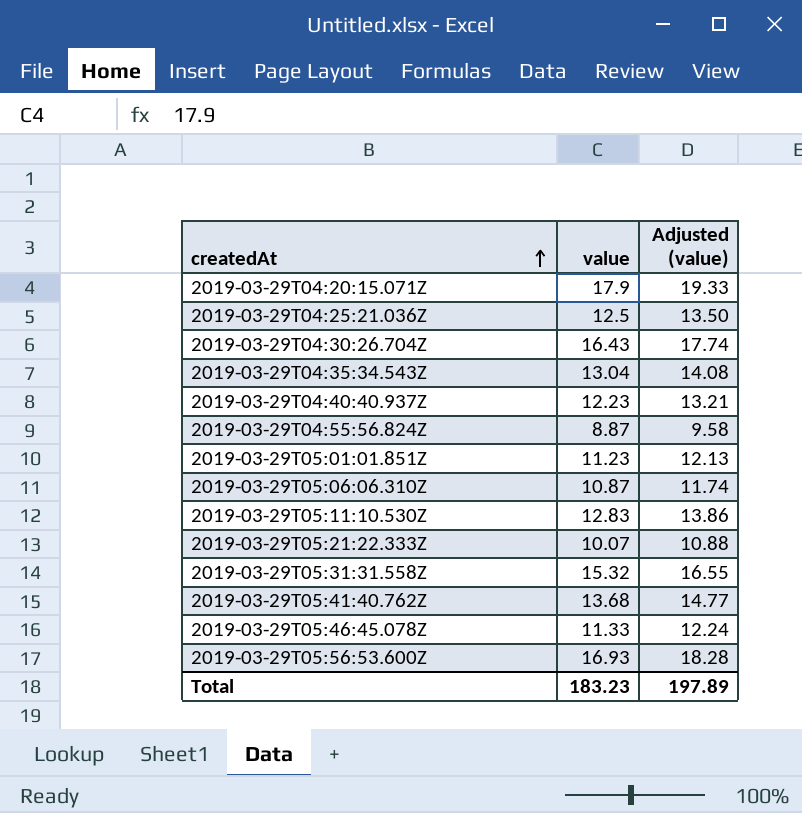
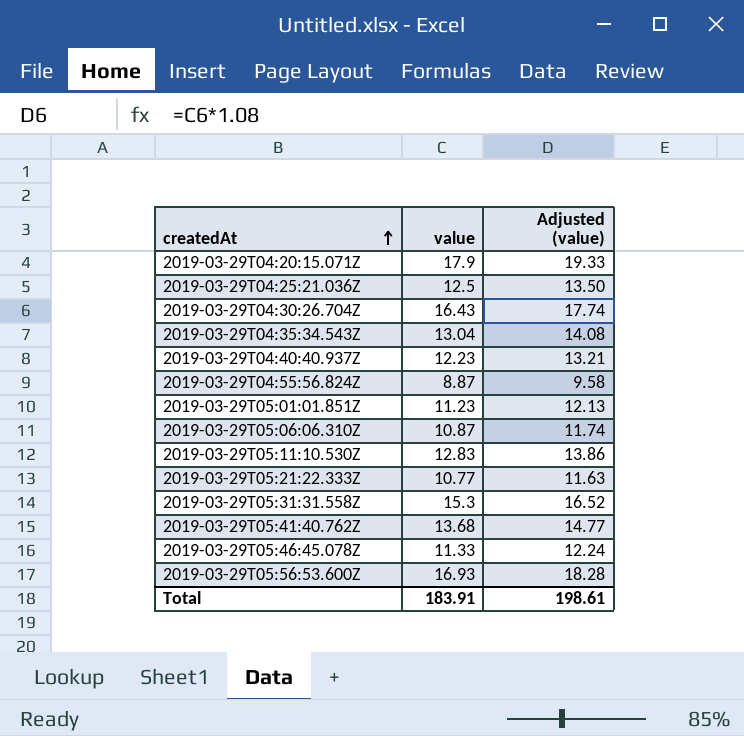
2019-03-29T05:21:22.333Z | value: 10.07 -> 10.77
2019-03-29T05:21:22.333Z | Adjusted (value): 10.88 -> 11.63
2019-03-29T05:31:31.558Z | value: 15.32 -> 15.3
2019-03-29T05:31:31.558Z | Adjusted (value): 16.55 -> 16.52
Total | value: 183.23 -> 183.91
Total | Adjusted (value): 197.89 -> 198.61

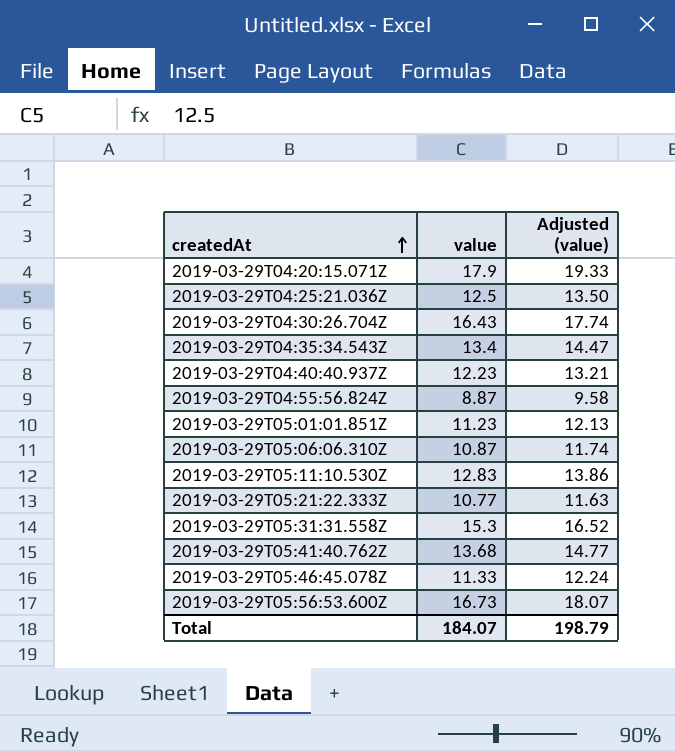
2019-03-29T04:35:34.543Z | value: 13.04 -> 13.4
2019-03-29T04:35:34.543Z | Adjusted (value): 14.08 -> 14.47
2019-03-29T05:56:53.600Z | value: 16.93 -> 16.73
2019-03-29T05:56:53.600Z | Adjusted (value): 18.28 -> 18.07
Total | value: 183.91 -> 184.07
Total | Adjusted (value): 198.61 -> 198.79

